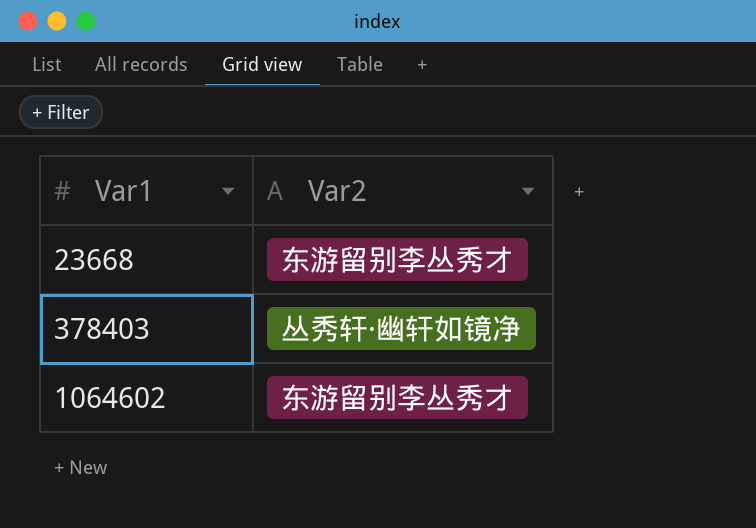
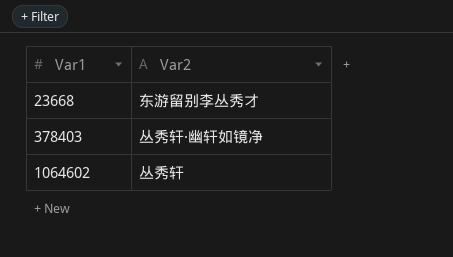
1064602 | Var2: 东游留别李丛秀才 -> 丛秀轩

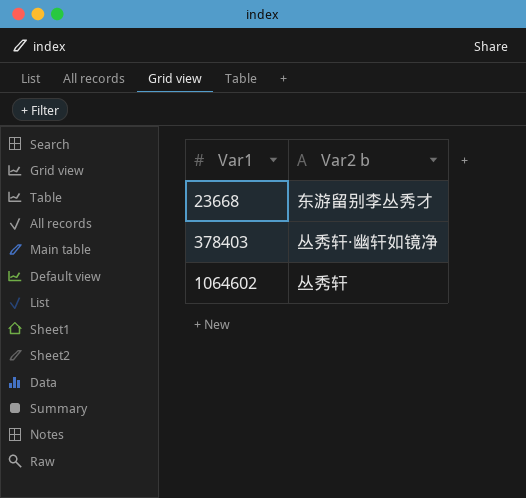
column name: Var2 -> Var2 b

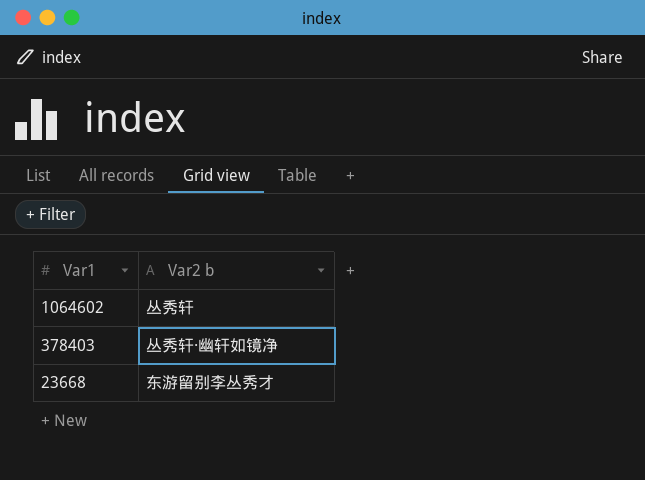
row order: Var1 ascending -> Var1 descending

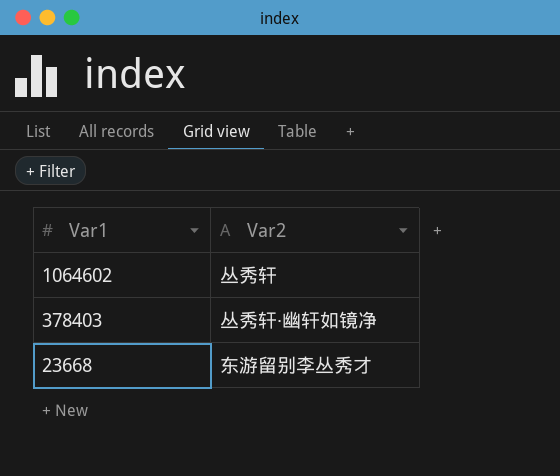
column name: Var2 b -> Var2

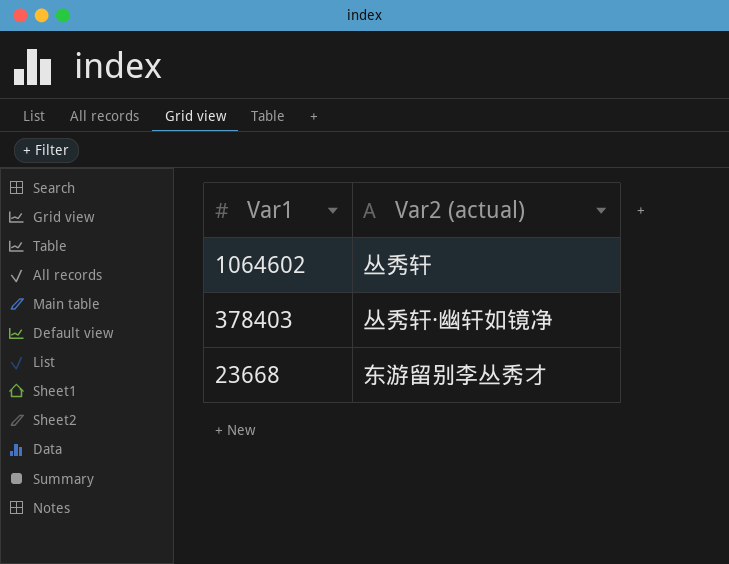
column name: Var2 -> Var2 (actual)

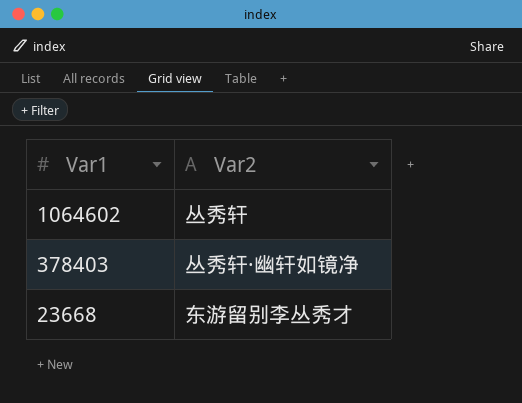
column name: Var2 (actual) -> Var2

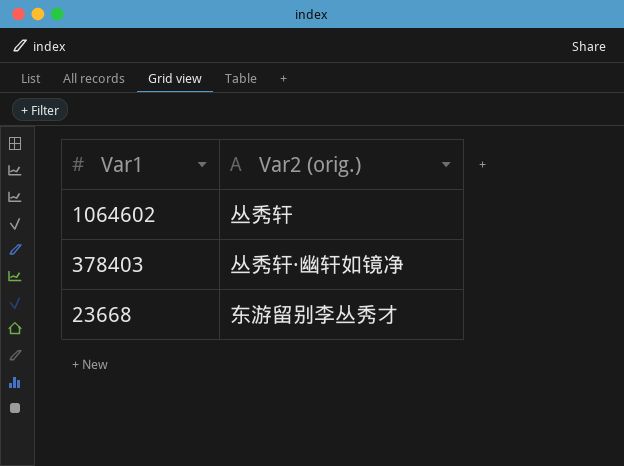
column name: Var2 -> Var2 (orig.)

